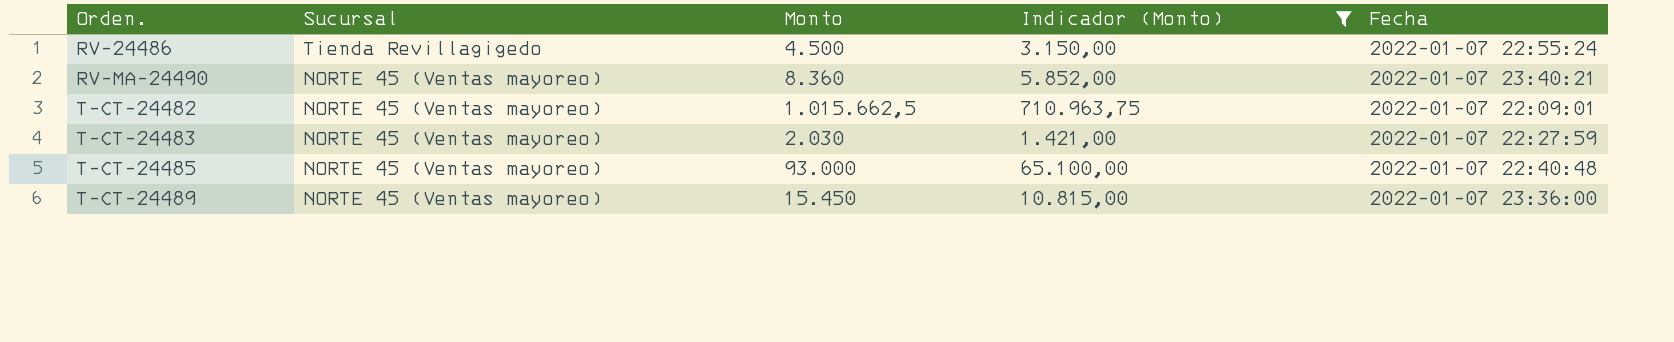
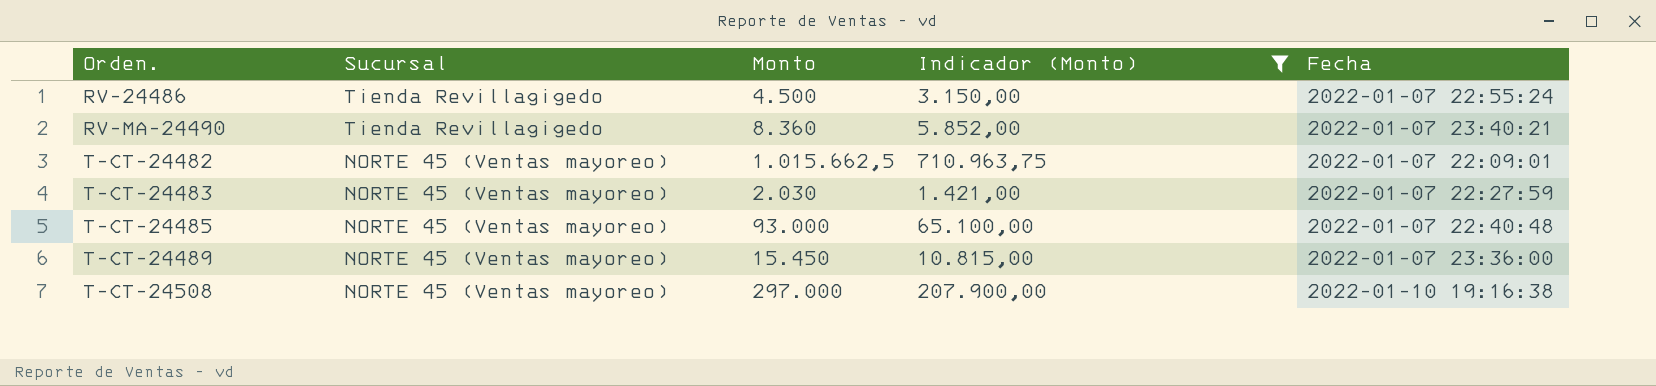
RV-MA-24490 | Sucursal: NORTE 45 (Ventas mayoreo) -> Tienda Revillagigedo
row T-CT-24508: none -> NORTE 45 (Ventas mayoreo) | 297.000 | 207.900,00 | 2022-01-10 19:16:38

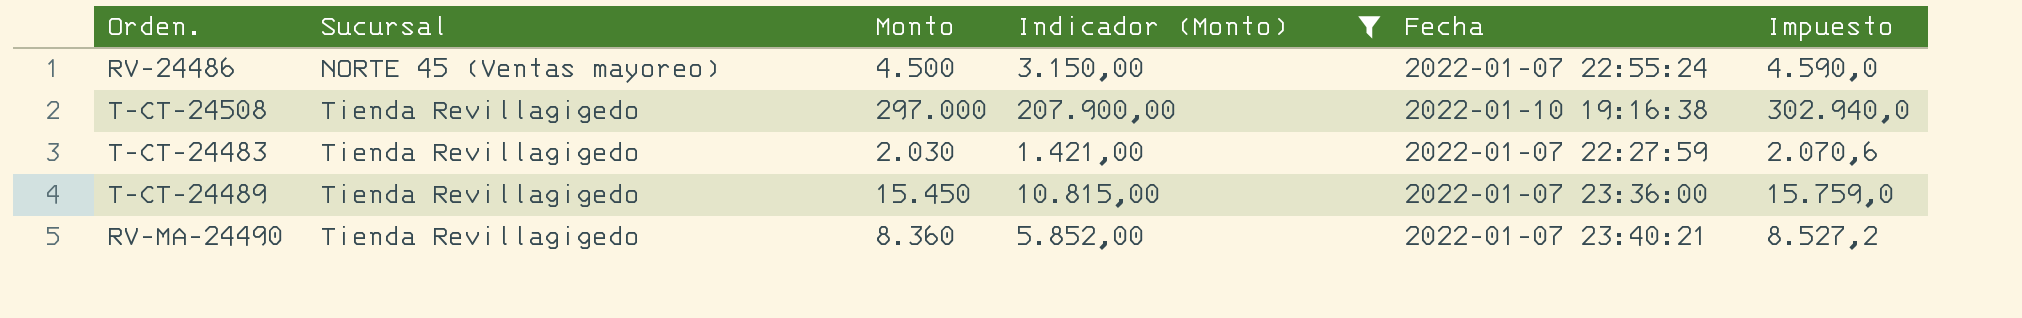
row order: Orden. ascending -> Sucursal ascending
column Impuesto | formula: none -> [Monto] * 1,02
row T-CT-24482: NORTE 45 (Ventas mayoreo) | 1.015.662,5 | 710.963,75 | 2022-01-07 22:09:01 -> none
row T-CT-24485: NORTE 45 (Ventas mayoreo) | 93.000 | 65.100,00 | 2022-01-07 22:40:48 -> none
RV-24486 | Sucursal: Tienda Revillagigedo -> NORTE 45 (Ventas mayoreo)
T-CT-24508 | Sucursal: NORTE 45 (Ventas mayoreo) -> Tienda Revillagigedo
T-CT-24483 | Sucursal: NORTE 45 (Ventas mayoreo) -> Tienda Revillagigedo
T-CT-24489 | Sucursal: NORTE 45 (Ventas mayoreo) -> Tienda Revillagigedo

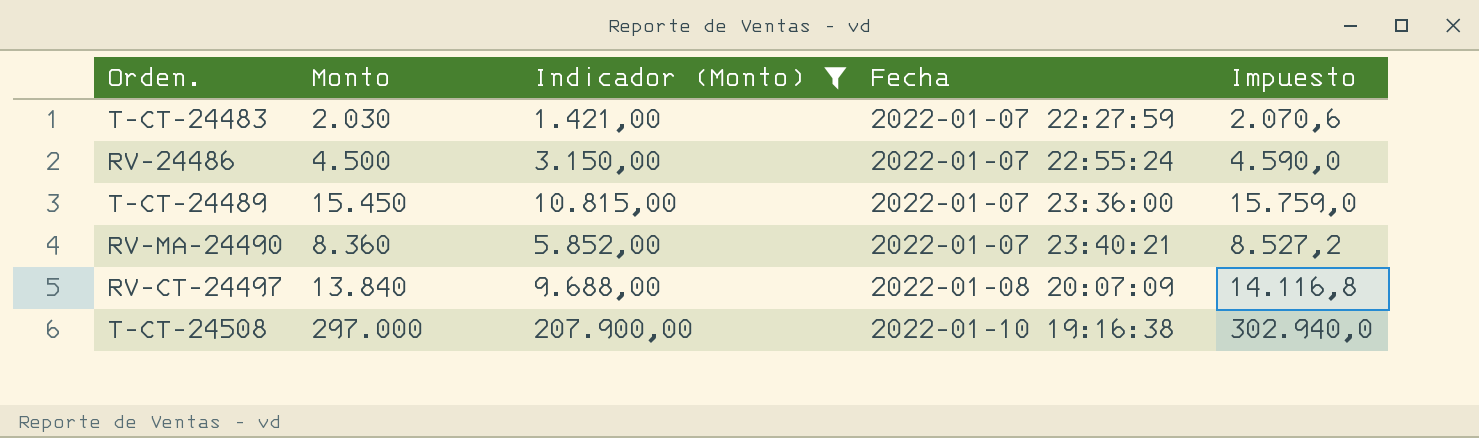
row order: Sucursal ascending -> Fecha ascending
column Sucursal | position: 2 -> none
row RV-CT-24497: none -> 13.840 | 9.688,00 | 2022-01-08 20:07:09 | 14.116,8

